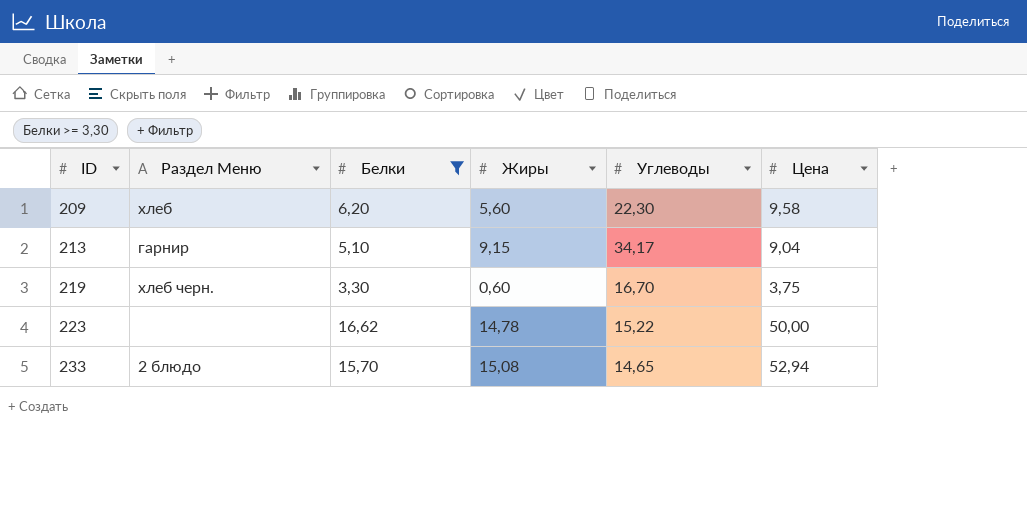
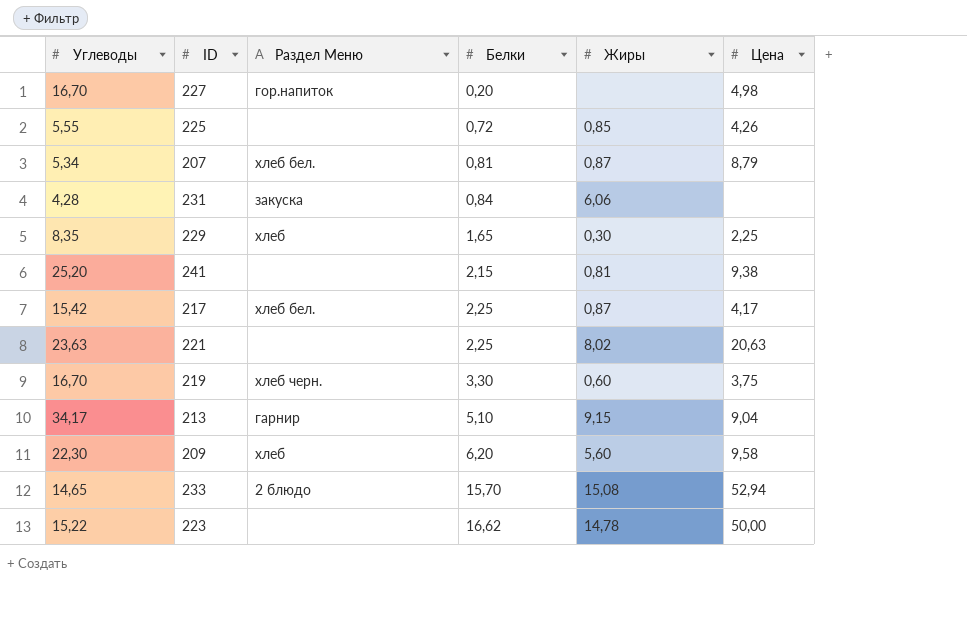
filter: Белки >= 3,30 -> none
row order: ID ascending -> Белки ascending
column Углеводы | position: 5 -> 1

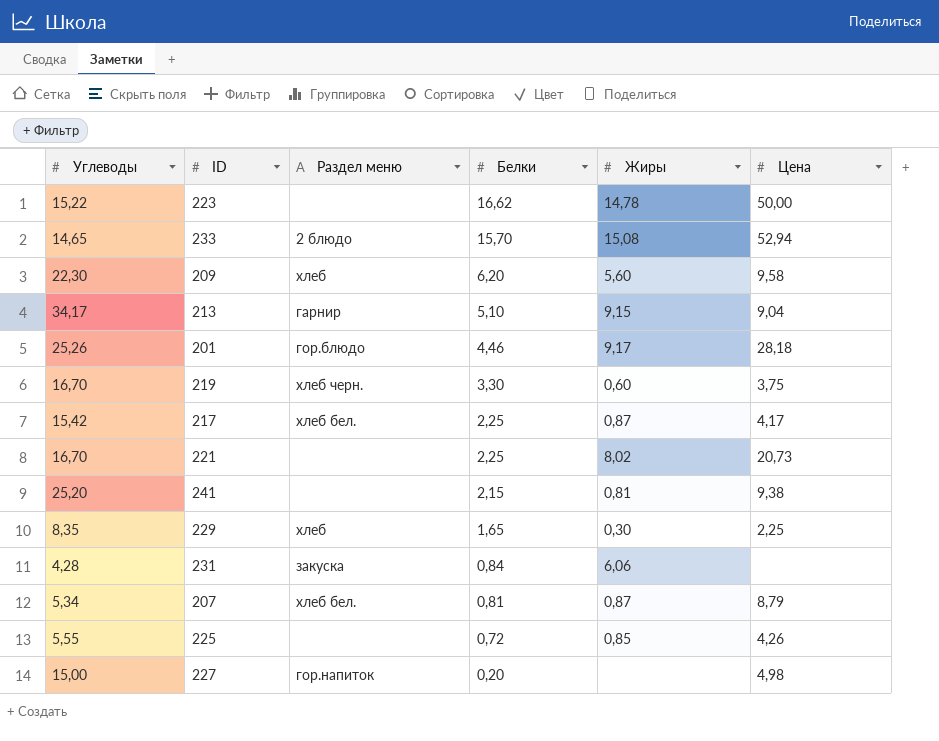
row order: Белки ascending -> Белки descending
column name: Раздел Меню -> Раздел меню
row 201: none -> 25,26 | гор.блюдо | 4,46 | 9,17 | 28,18
221 | Углеводы: 23,63 -> 16,70
221 | Цена: 20,63 -> 20,73
227 | Углеводы: 16,70 -> 15,00

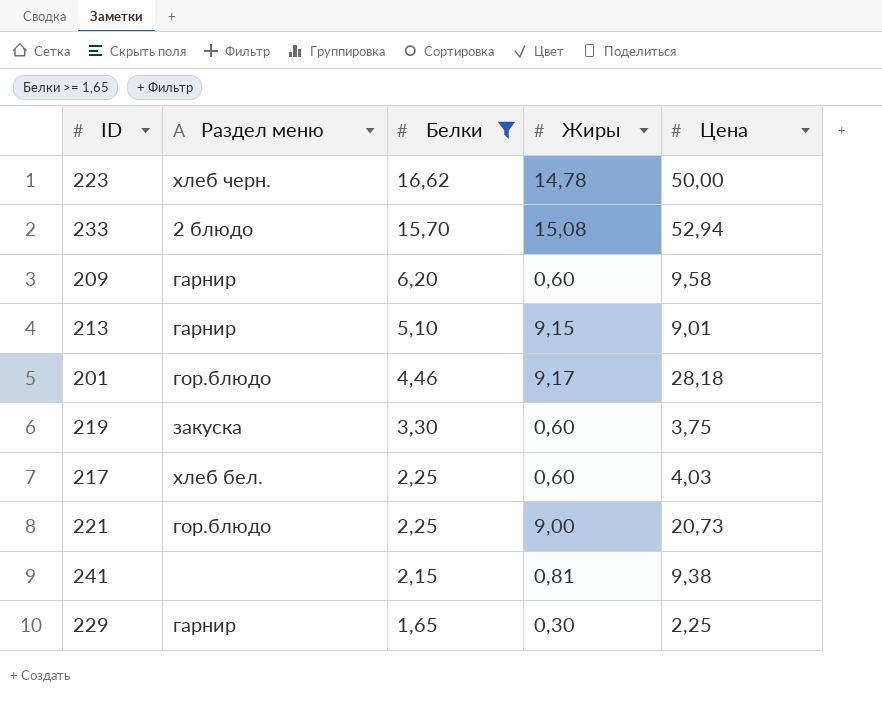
filter: none -> Белки >= 1,65
column Углеводы | position: 1 -> none
223 | Раздел меню: none -> хлеб черн.
209 | Раздел меню: хлеб -> гарнир
209 | Жиры: 5,60 -> 0,60
213 | Цена: 9,04 -> 9,01
219 | Раздел меню: хлеб черн. -> закуска
217 | Жиры: 0,87 -> 0,60
217 | Цена: 4,17 -> 4,03
221 | Раздел меню: none -> гор.блюдо
221 | Жиры: 8,02 -> 9,00
229 | Раздел меню: хлеб -> гарнир

